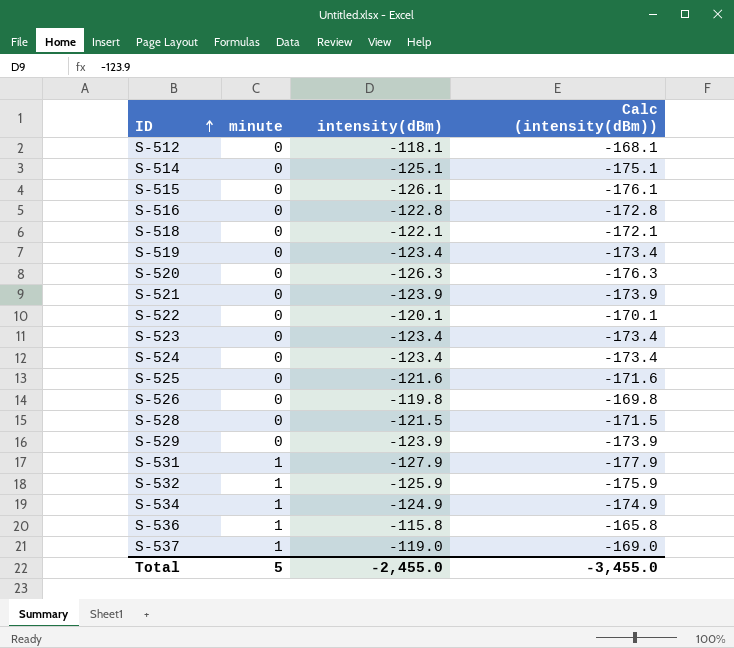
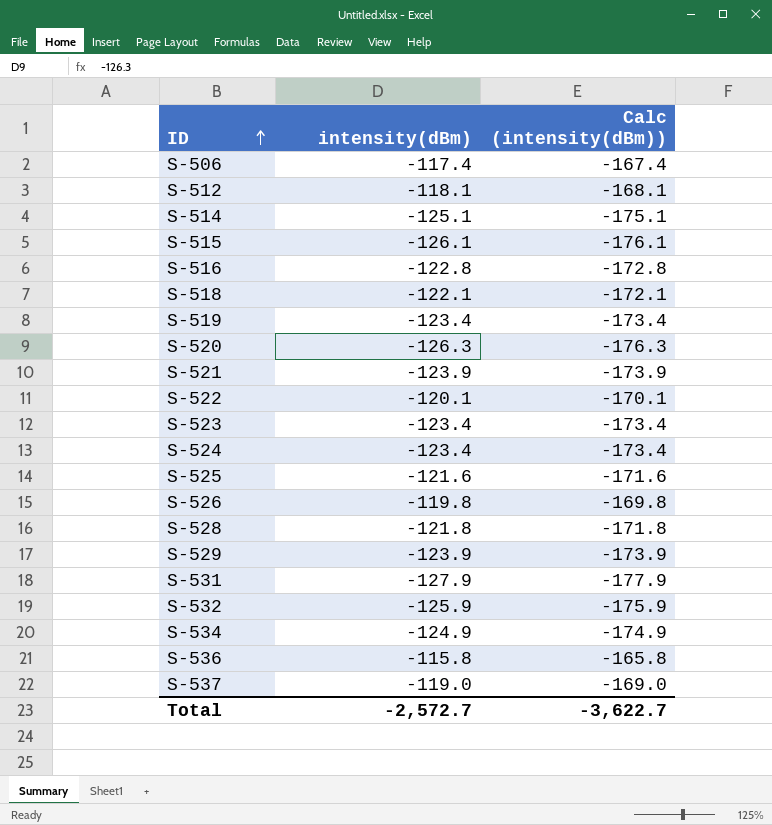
column minute | position: 2 -> none
row S-506: none -> -117.4 | -167.4
S-528 | intensity(dBm): -121.5 -> -121.8
S-528 | Calc (intensity(dBm)): -171.5 -> -171.8
Total | intensity(dBm): -2,455.0 -> -2,572.7
Total | Calc (intensity(dBm)): -3,455.0 -> -3,622.7

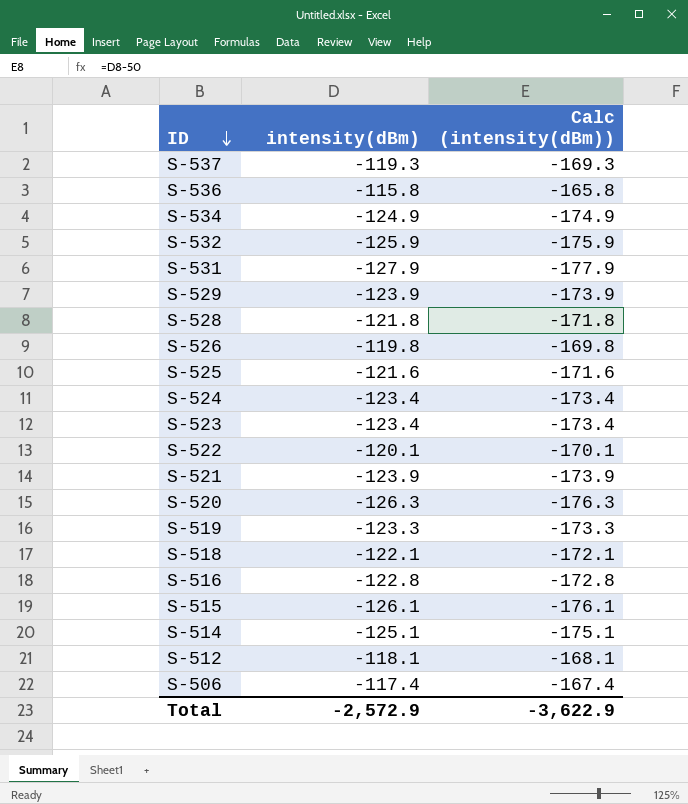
row order: ID ascending -> ID descending
S-537 | intensity(dBm): -119.0 -> -119.3
S-537 | Calc (intensity(dBm)): -169.0 -> -169.3
S-519 | intensity(dBm): -123.4 -> -123.3
S-519 | Calc (intensity(dBm)): -173.4 -> -173.3
Total | intensity(dBm): -2,572.7 -> -2,572.9
Total | Calc (intensity(dBm)): -3,622.7 -> -3,622.9

